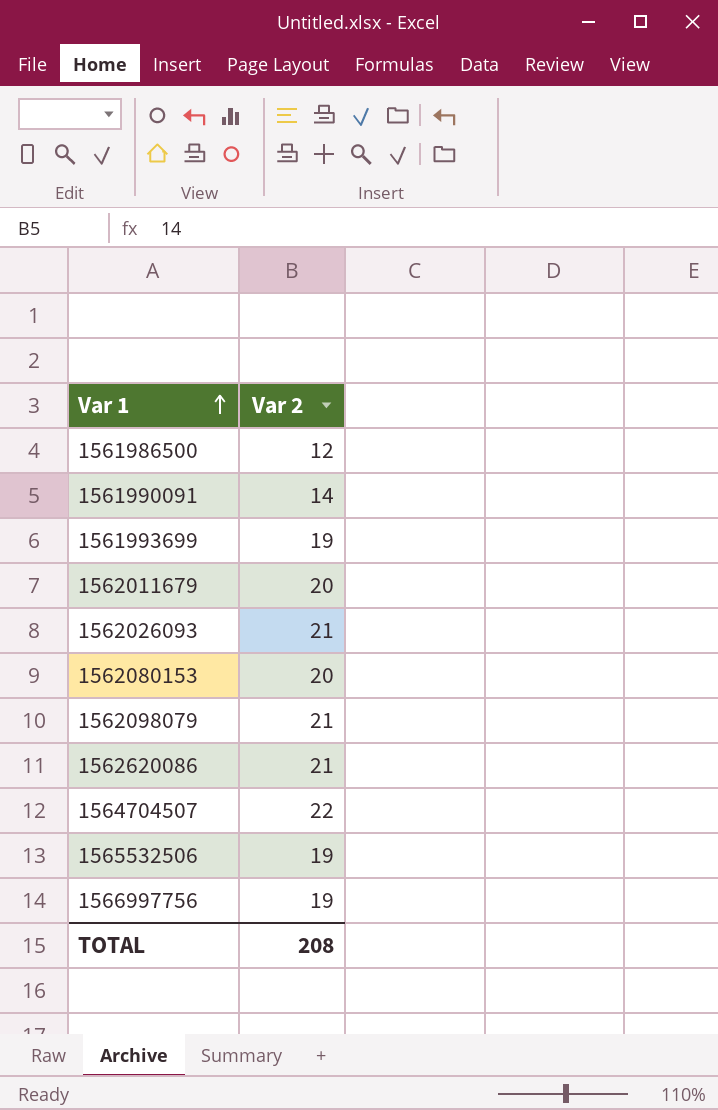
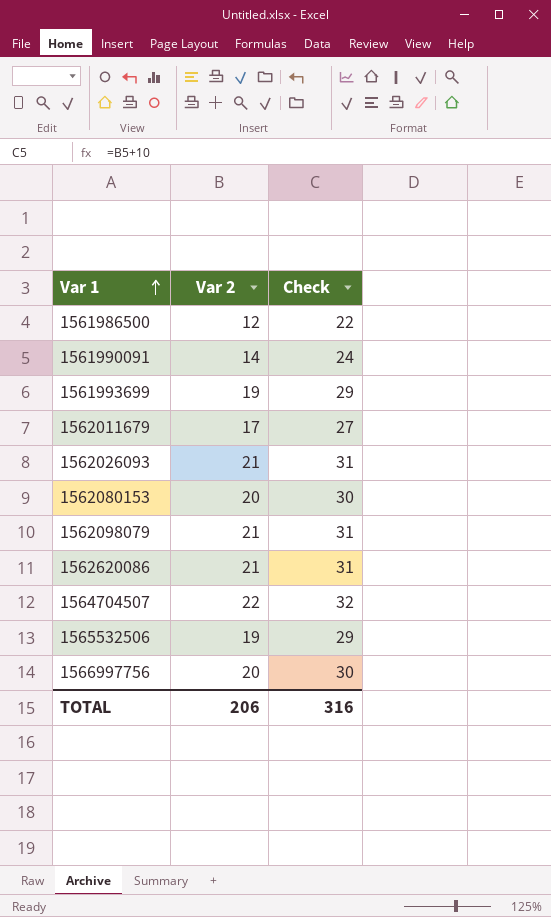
column Check | formula: none -> [Var 2] + 10
1562011679 | Var 2: 20 -> 17
1566997756 | Var 2: 19 -> 20
TOTAL | Var 2: 208 -> 206

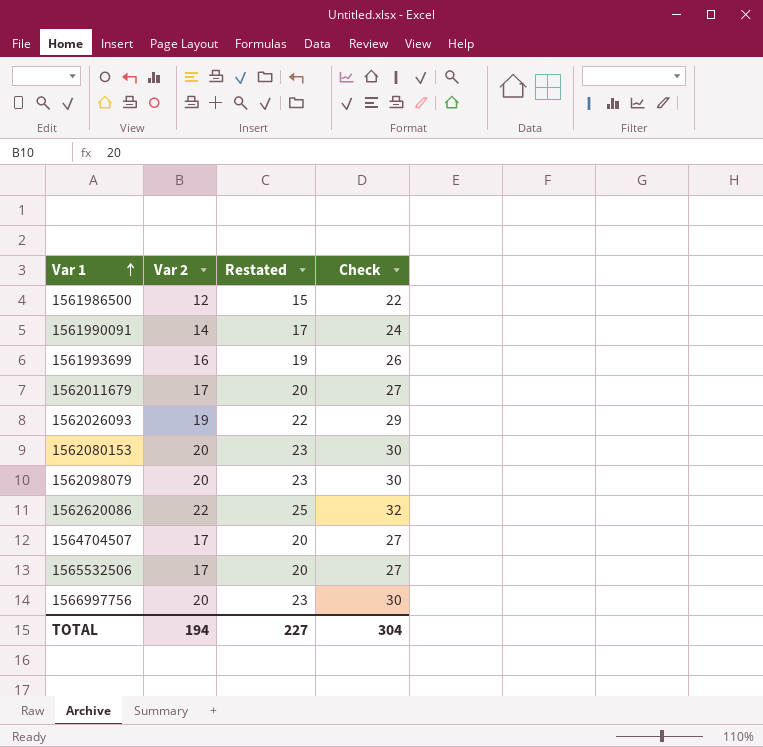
column Restated | formula: none -> [Var 2] + 3
1561993699 | Var 2: 19 -> 16
1561993699 | Check: 29 -> 26
1562026093 | Var 2: 21 -> 19
1562026093 | Check: 31 -> 29
1562098079 | Var 2: 21 -> 20
1562098079 | Check: 31 -> 30
1562620086 | Var 2: 21 -> 22
1562620086 | Check: 31 -> 32
1564704507 | Var 2: 22 -> 17
1564704507 | Check: 32 -> 27
1565532506 | Var 2: 19 -> 17
1565532506 | Check: 29 -> 27
TOTAL | Var 2: 206 -> 194
TOTAL | Check: 316 -> 304

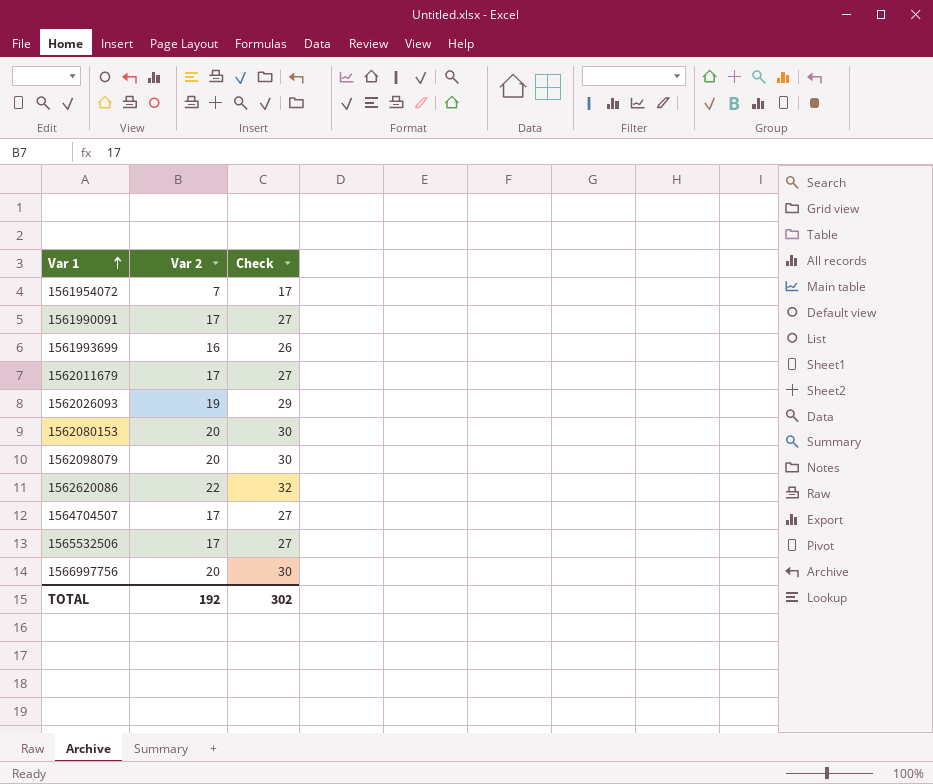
column Restated | formula: [Var 2] + 3 -> none
row 1561986500: 12 | 15 | 22 -> none
row 1561954072: none -> 7 | 17
1561990091 | Var 2: 14 -> 17
1561990091 | Check: 24 -> 27
TOTAL | Var 2: 194 -> 192
TOTAL | Check: 304 -> 302

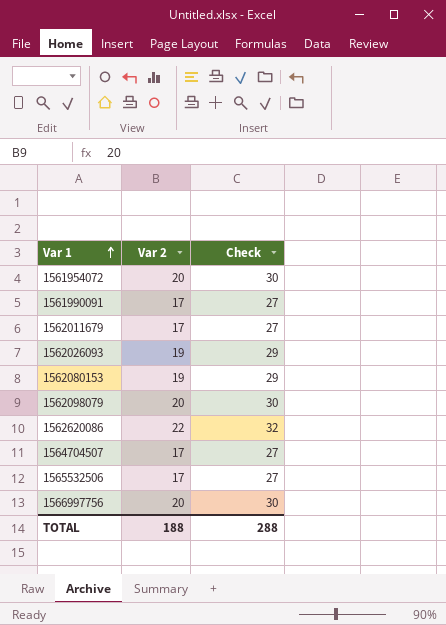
row 1561993699: 16 | 26 -> none
1561954072 | Var 2: 7 -> 20
1561954072 | Check: 17 -> 30
1562080153 | Var 2: 20 -> 19
1562080153 | Check: 30 -> 29
TOTAL | Var 2: 192 -> 188
TOTAL | Check: 302 -> 288

